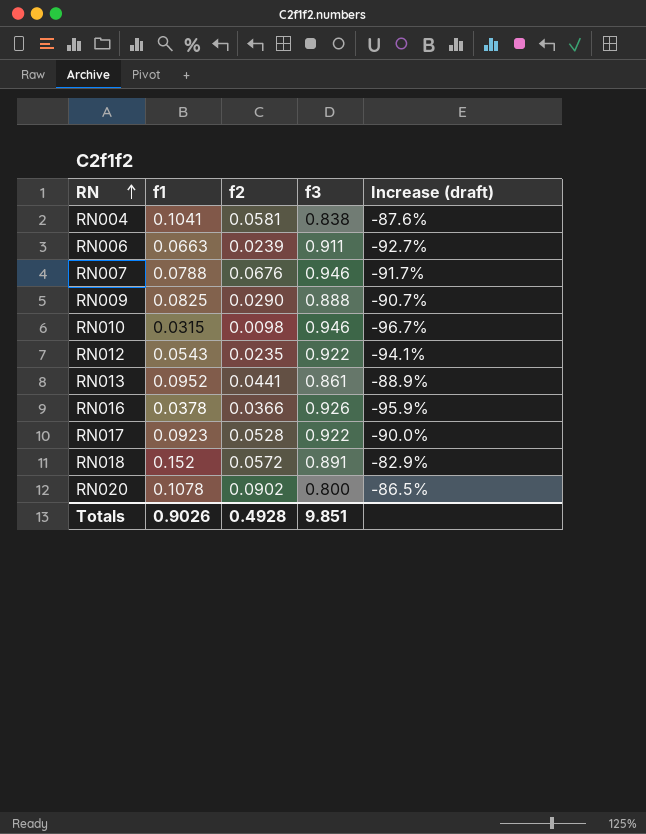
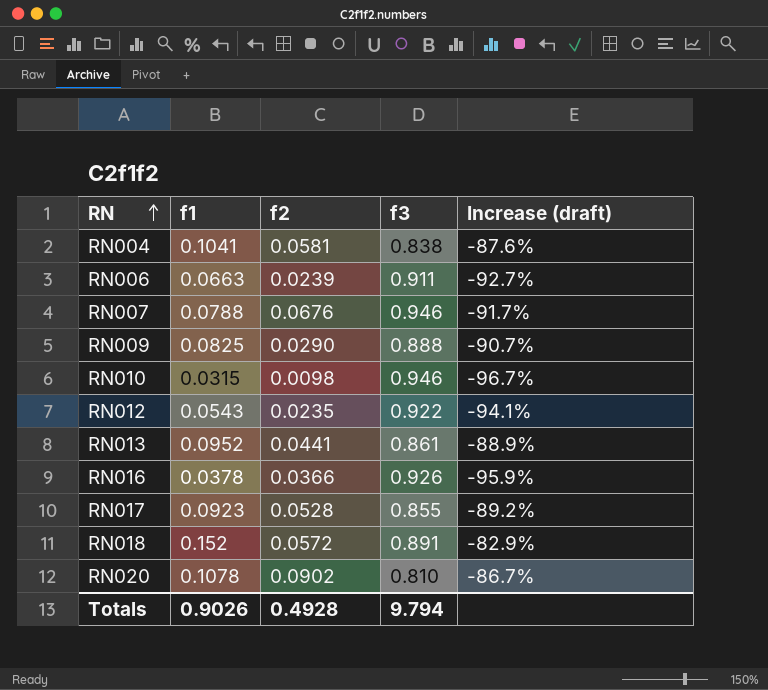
RN017 | f3: 0.922 -> 0.855
RN017 | Increase (draft): -90.0% -> -89.2%
RN020 | f3: 0.800 -> 0.810
RN020 | Increase (draft): -86.5% -> -86.7%
Totals | f3: 9.851 -> 9.794

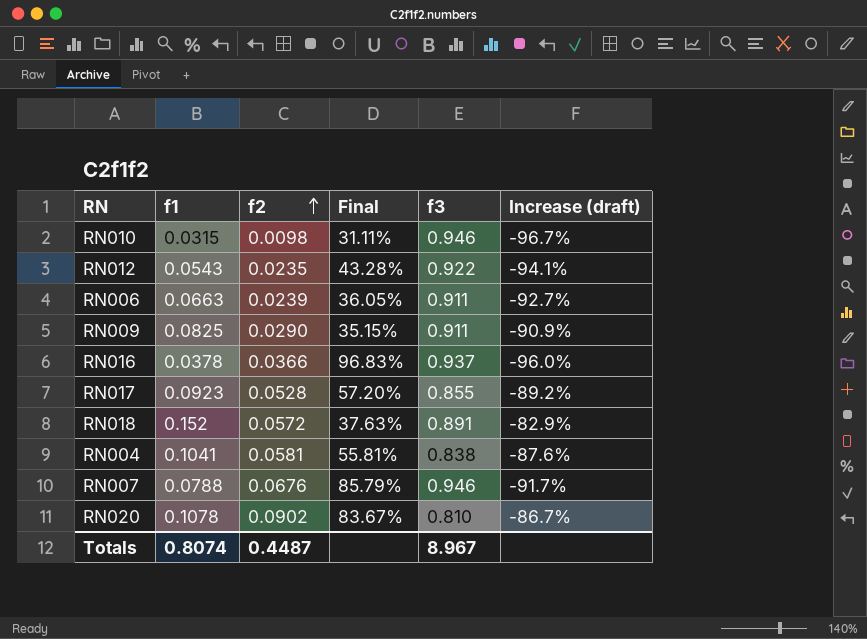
row order: RN ascending -> f2 ascending
column Final | formula: none -> [f2] / [f1]
row RN013: 0.0952 | 0.0441 | 0.861 | -88.9% -> none
RN009 | f3: 0.888 -> 0.911
RN009 | Increase (draft): -90.7% -> -90.9%
RN016 | f3: 0.926 -> 0.937
RN016 | Increase (draft): -95.9% -> -96.0%
Totals | f1: 0.9026 -> 0.8074
Totals | f2: 0.4928 -> 0.4487
Totals | f3: 9.794 -> 8.967

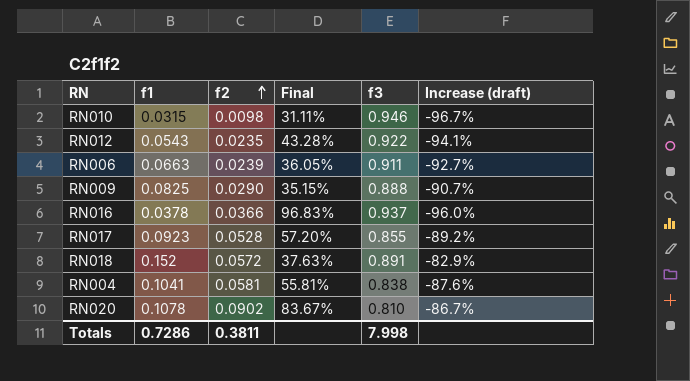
row RN007: 0.0788 | 0.0676 | 85.79% | 0.946 | -91.7% -> none
RN009 | f3: 0.911 -> 0.888
RN009 | Increase (draft): -90.9% -> -90.7%
Totals | f1: 0.8074 -> 0.7286
Totals | f2: 0.4487 -> 0.3811
Totals | f3: 8.967 -> 7.998

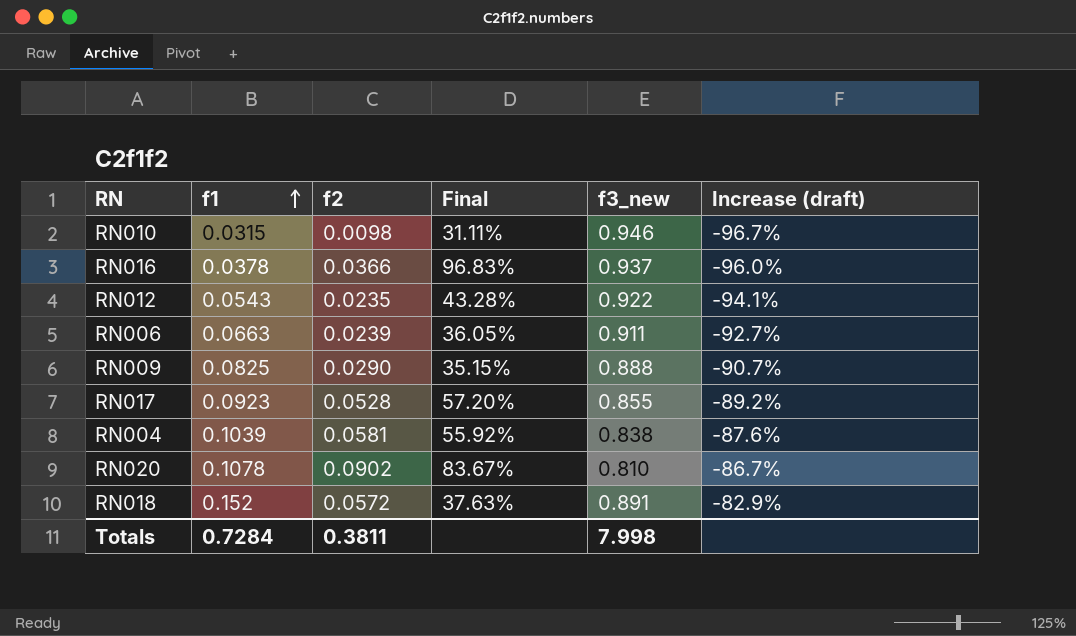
row order: f2 ascending -> f1 ascending
column name: f3 -> f3_new
RN004 | f1: 0.1041 -> 0.1039
RN004 | Final: 55.81% -> 55.92%
Totals | f1: 0.7286 -> 0.7284

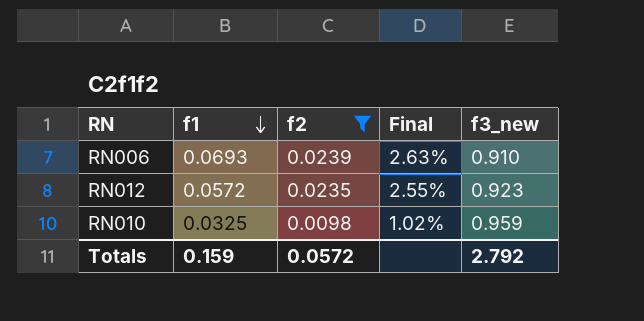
filter: none -> f2 <= 0.0239
row order: f1 ascending -> f1 descending
column Increase (draft) | formula: ([f1] - [f3_new]) / [f3_new] -> none
column Final | formula: [f2] / [f1] -> [f2] / [f3_new]
RN006 | f1: 0.0663 -> 0.0693
RN006 | f3_new: 0.911 -> 0.910
RN012 | f1: 0.0543 -> 0.0572
RN012 | f3_new: 0.922 -> 0.923
RN010 | f1: 0.0315 -> 0.0325
RN010 | f3_new: 0.946 -> 0.959
Totals | f1: 0.7284 -> 0.159
Totals | f2: 0.3811 -> 0.0572
Totals | f3_new: 7.998 -> 2.792

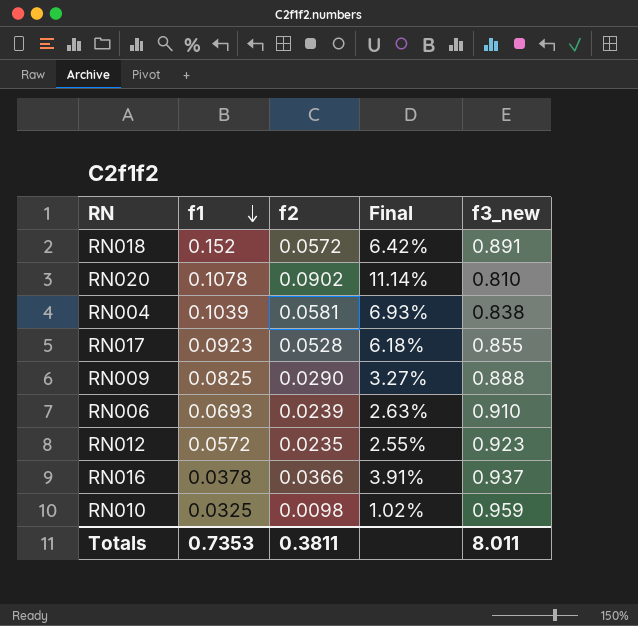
filter: f2 <= 0.0239 -> none
Totals | f1: 0.159 -> 0.7353
Totals | f2: 0.0572 -> 0.3811
Totals | f3_new: 2.792 -> 8.011

